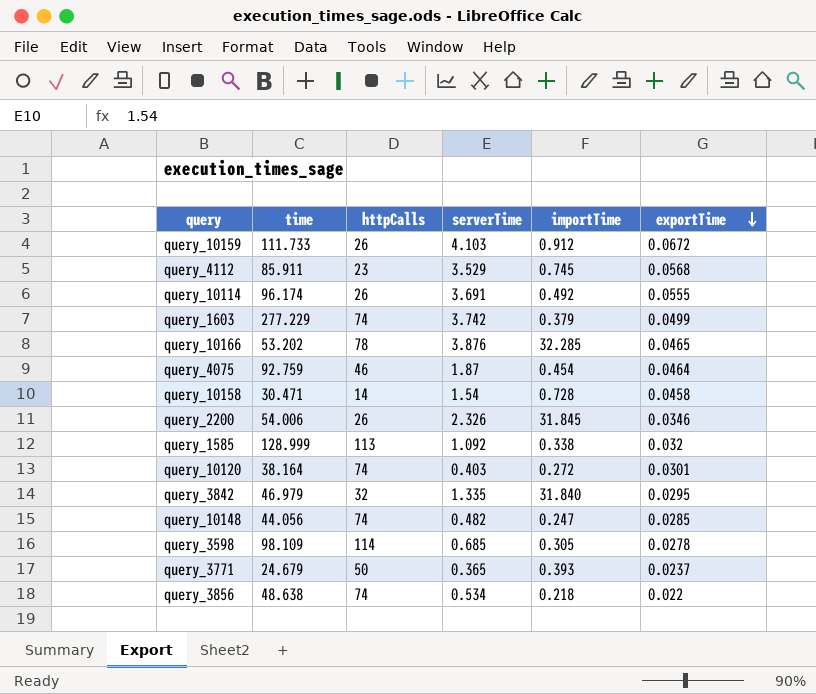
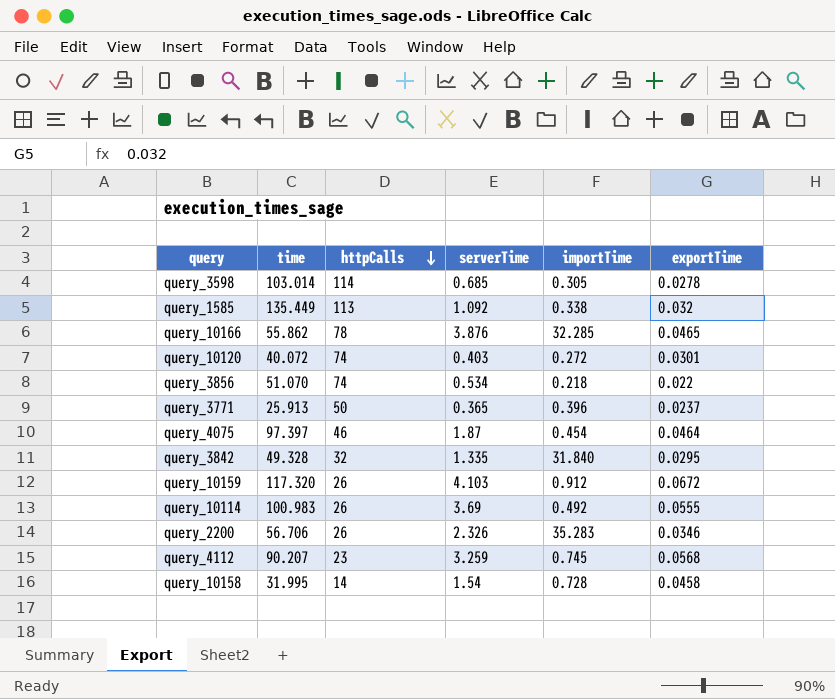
row order: exportTime descending -> httpCalls descending
row query_1603: 277.229 | 74 | 3.742 | 0.379 | 0.0499 -> none
row query_10148: 44.056 | 74 | 0.482 | 0.247 | 0.0285 -> none
query_3598 | time: 98.109 -> 103.014
query_1585 | time: 128.999 -> 135.449
query_10166 | time: 53.202 -> 55.862
query_10120 | time: 38.164 -> 40.072
query_3856 | time: 48.638 -> 51.070
query_3771 | time: 24.679 -> 25.913
query_3771 | importTime: 0.393 -> 0.396
query_4075 | time: 92.759 -> 97.397
query_3842 | time: 46.979 -> 49.328
query_10159 | time: 111.733 -> 117.320
query_10114 | time: 96.174 -> 100.983
query_10114 | serverTime: 3.691 -> 3.69
query_2200 | time: 54.006 -> 56.706
query_2200 | importTime: 31.845 -> 35.283
query_4112 | time: 85.911 -> 90.207
query_4112 | serverTime: 3.529 -> 3.259
query_10158 | time: 30.471 -> 31.995

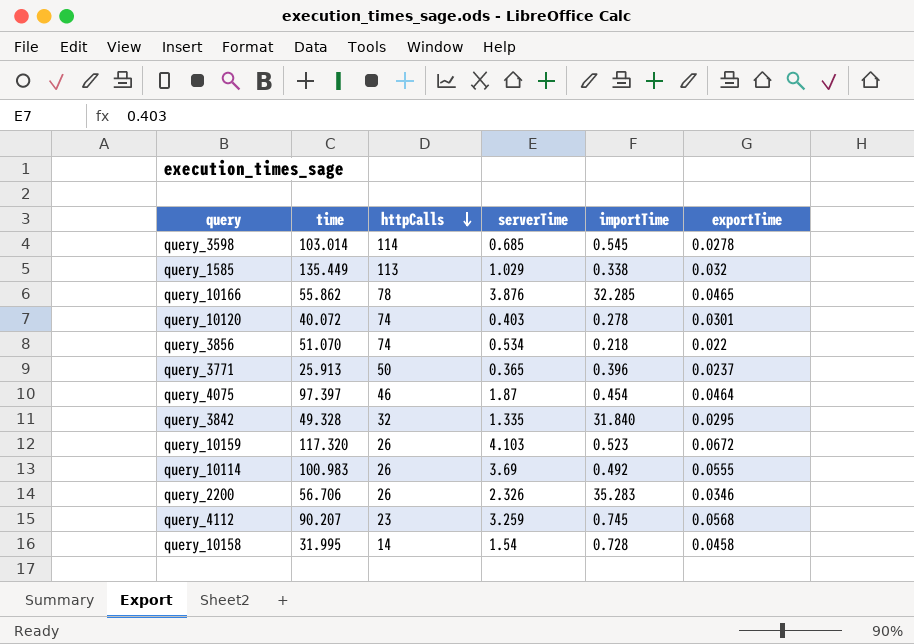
query_3598 | importTime: 0.305 -> 0.545
query_1585 | serverTime: 1.092 -> 1.029
query_10120 | importTime: 0.272 -> 0.278
query_10159 | importTime: 0.912 -> 0.523

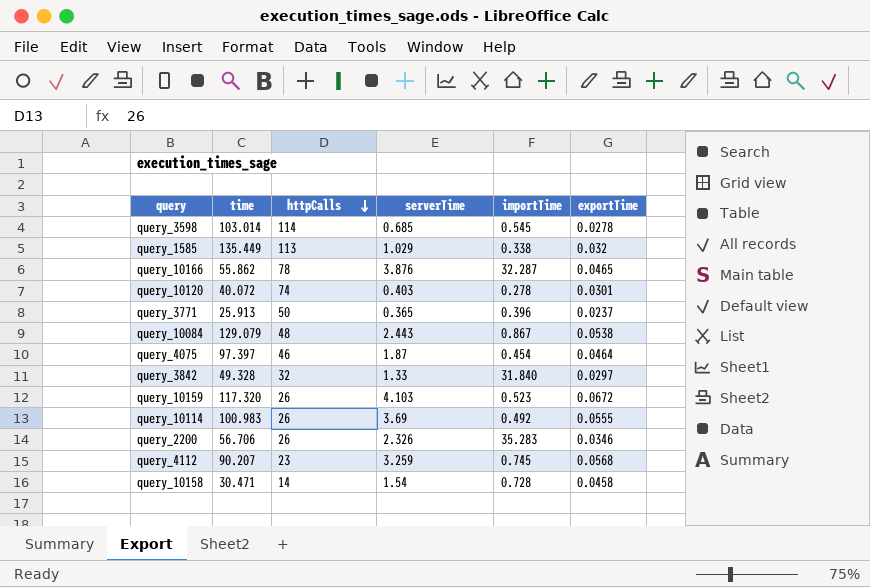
row query_3856: 51.070 | 74 | 0.534 | 0.218 | 0.022 -> none
query_10166 | importTime: 32.285 -> 32.287
row query_10084: none -> 129.079 | 48 | 2.443 | 0.867 | 0.0538
query_3842 | serverTime: 1.335 -> 1.33
query_3842 | exportTime: 0.0295 -> 0.0297
query_10158 | time: 31.995 -> 30.471

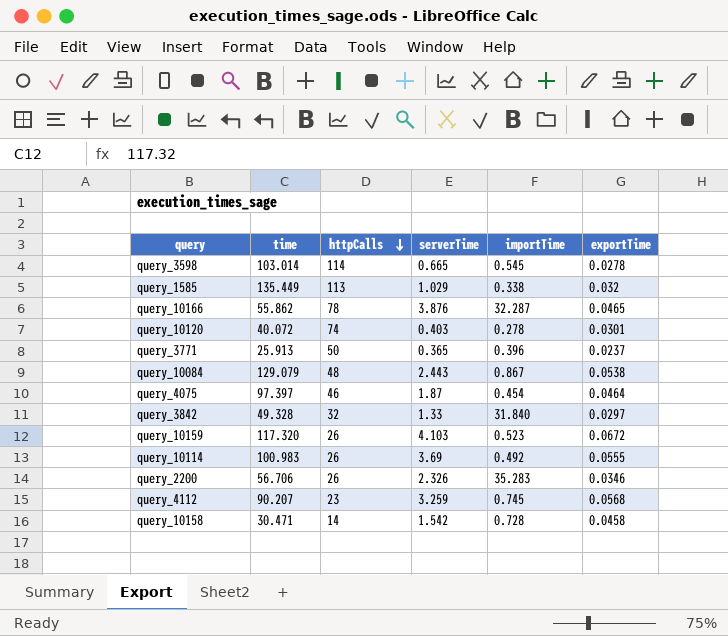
query_3598 | serverTime: 0.685 -> 0.665
query_10158 | serverTime: 1.54 -> 1.542

